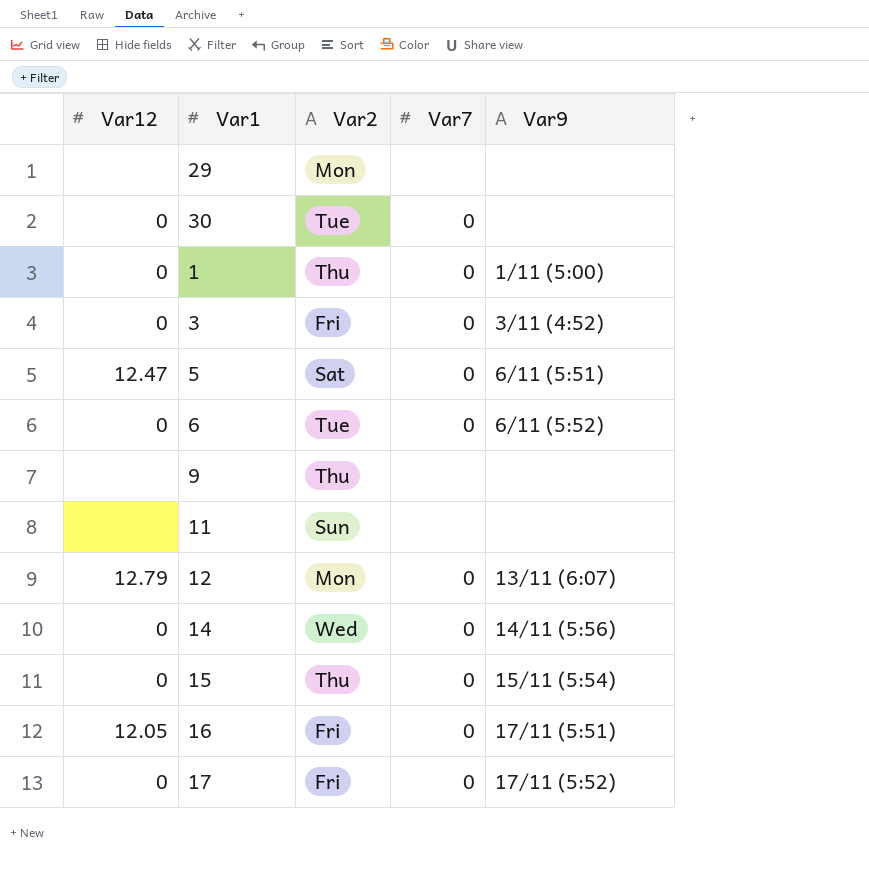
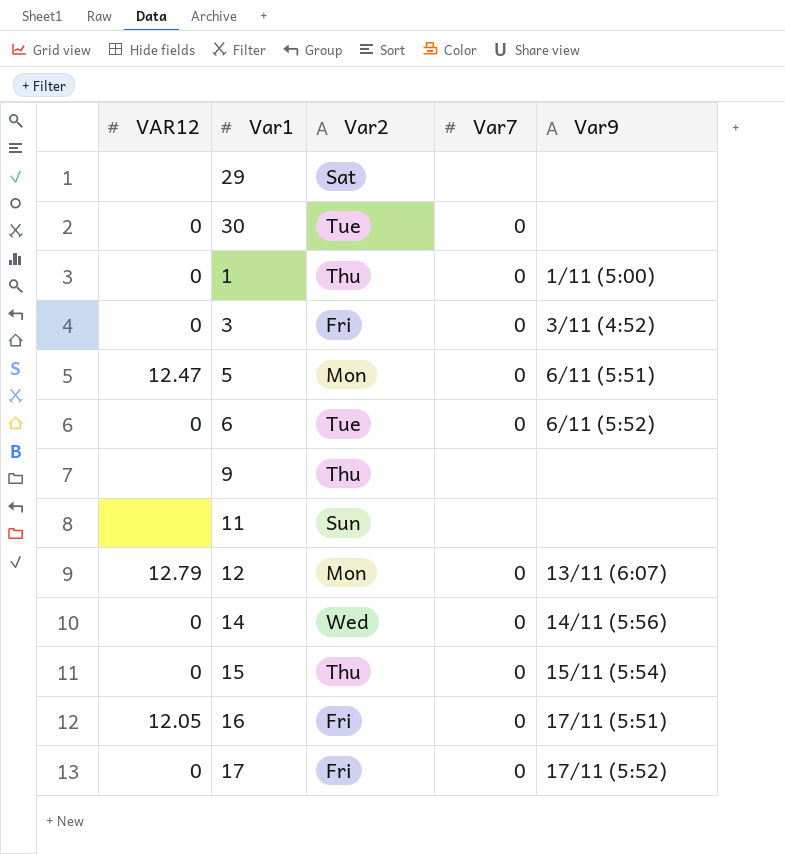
column name: Var12 -> VAR12
29 | Var2: Mon -> Sat
5 | Var2: Sat -> Mon

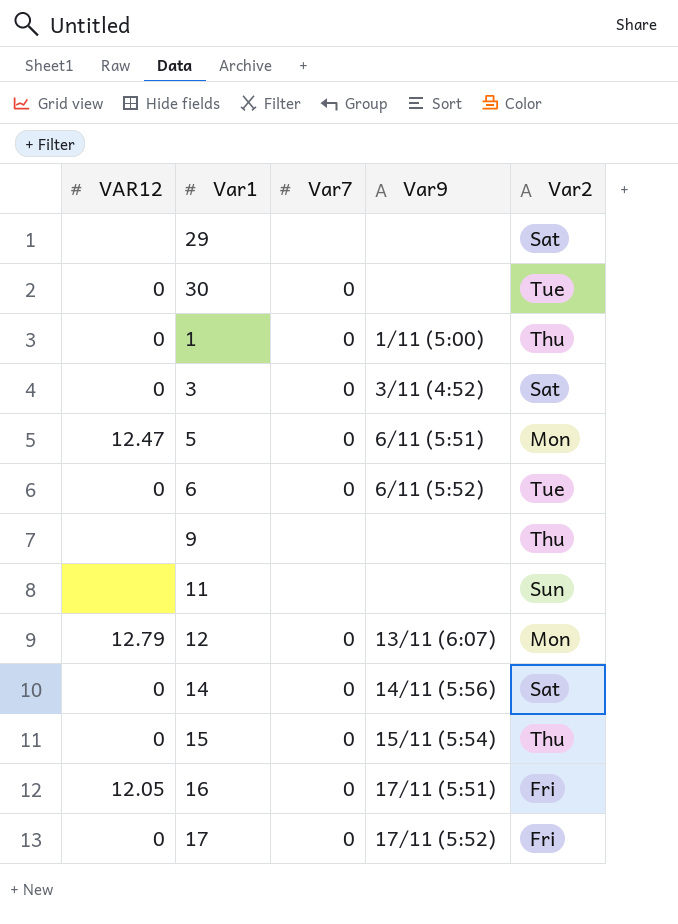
column Var2 | position: 3 -> 5
3 | Var2: Fri -> Sat
14 | Var2: Wed -> Sat

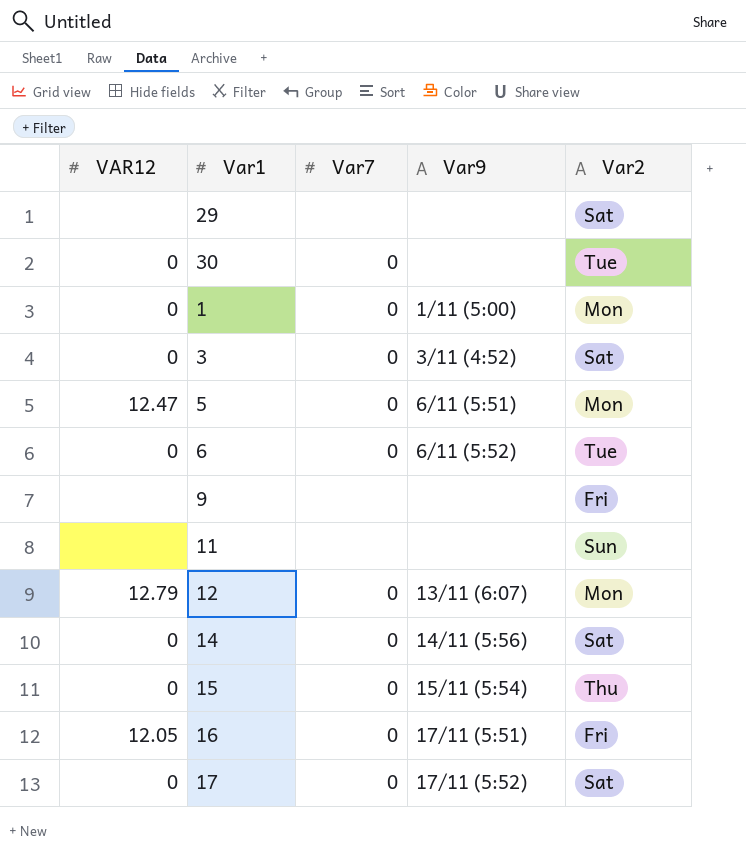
1 | Var2: Thu -> Mon
9 | Var2: Thu -> Fri
17 | Var2: Fri -> Sat

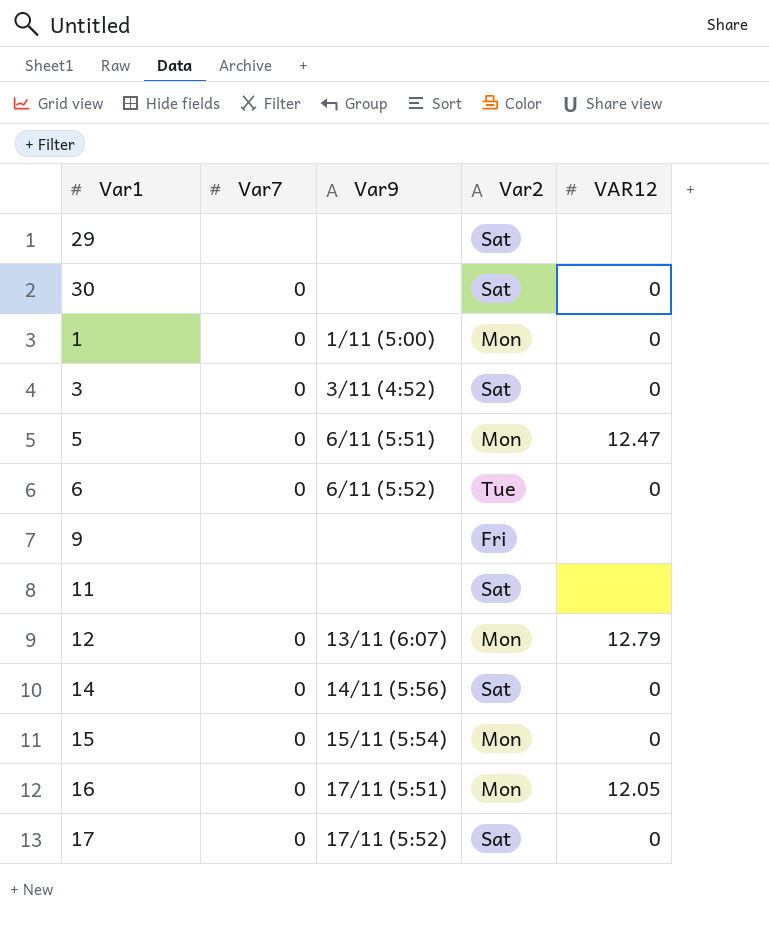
column VAR12 | position: 1 -> 5
30 | Var2: Tue -> Sat
11 | Var2: Sun -> Sat
15 | Var2: Thu -> Mon
16 | Var2: Fri -> Mon

